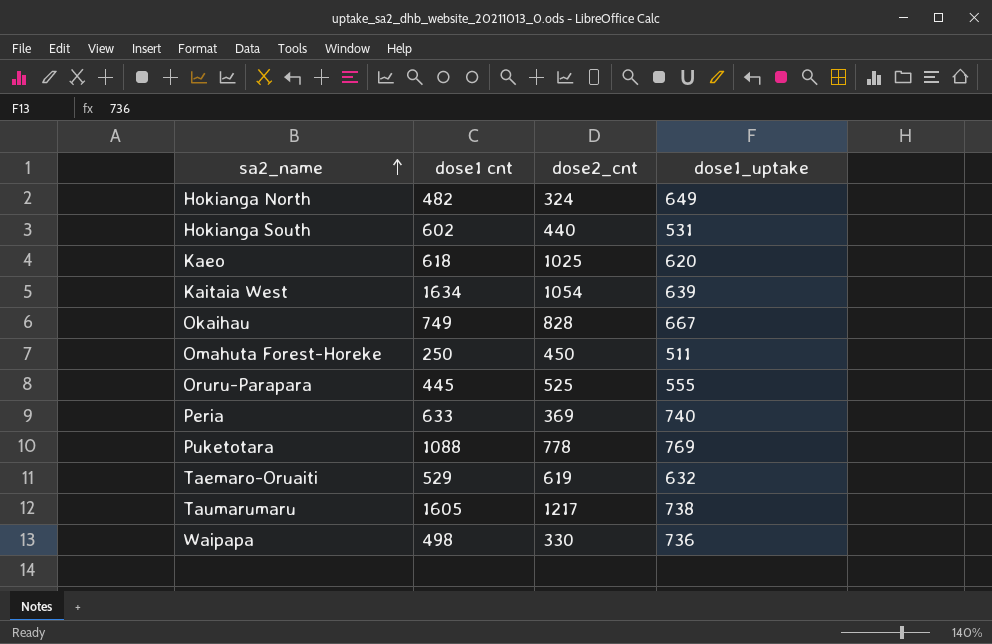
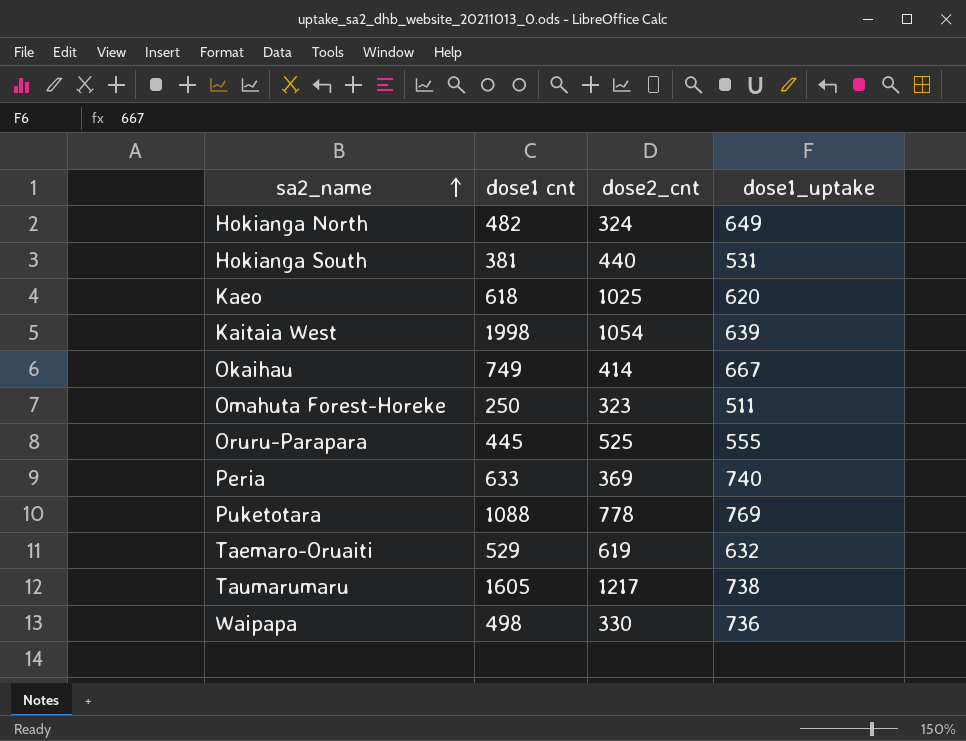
Hokianga South | dose1 cnt: 602 -> 381
Kaitaia West | dose1 cnt: 1634 -> 1998
Okaihau | dose2_cnt: 828 -> 414
Omahuta Forest-Horeke | dose2_cnt: 450 -> 323

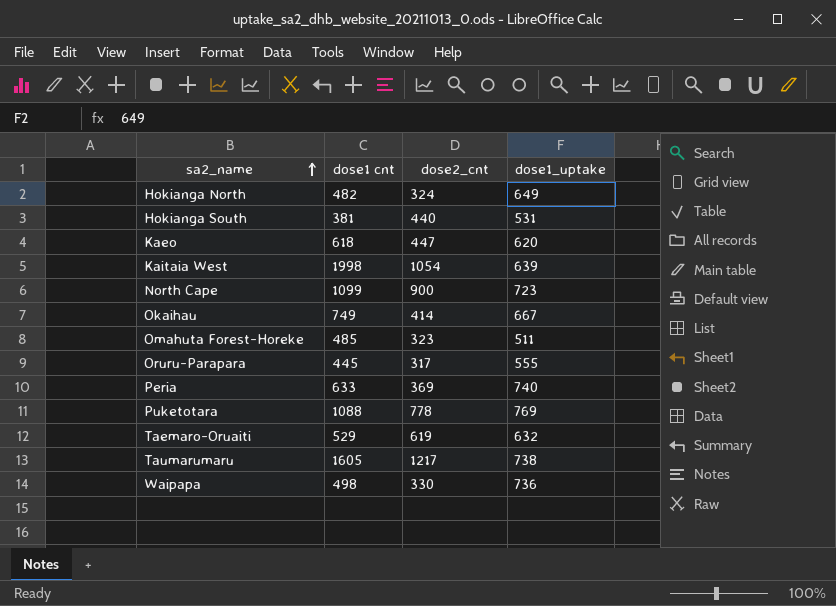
Kaeo | dose2_cnt: 1025 -> 447
row North Cape: none -> 1099 | 900 | 723
Omahuta Forest-Horeke | dose1 cnt: 250 -> 485
Oruru-Parapara | dose2_cnt: 525 -> 317

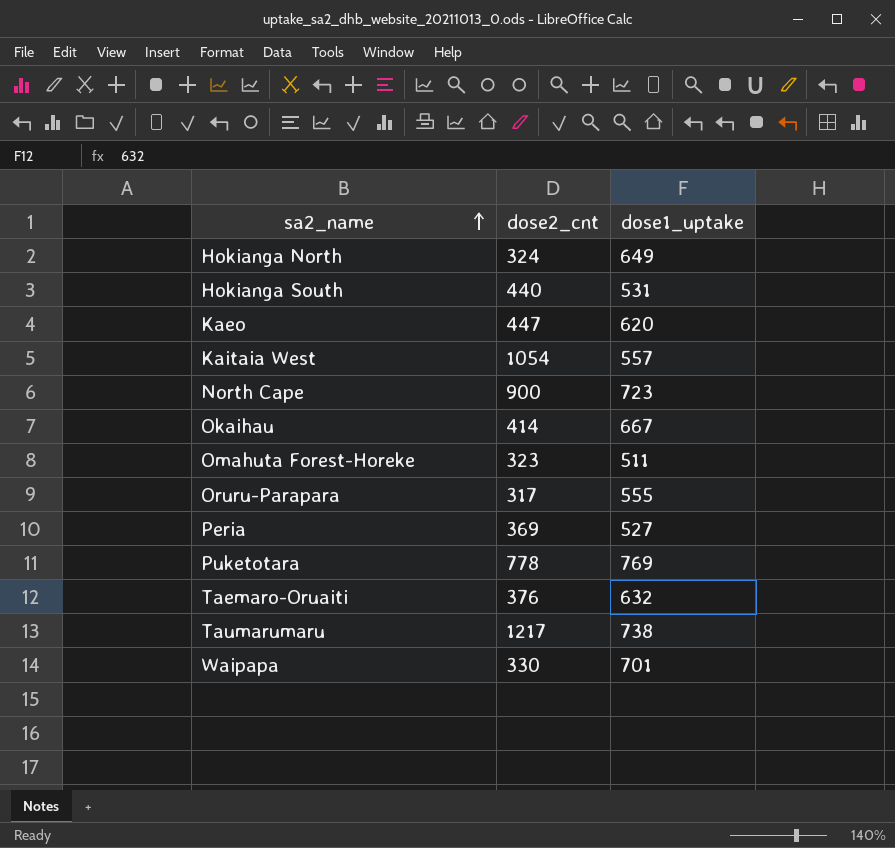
column dose1 cnt | position: 2 -> none
Kaitaia West | dose1_uptake: 639 -> 557
Peria | dose1_uptake: 740 -> 527
Taemaro-Oruaiti | dose2_cnt: 619 -> 376
Waipapa | dose1_uptake: 736 -> 701

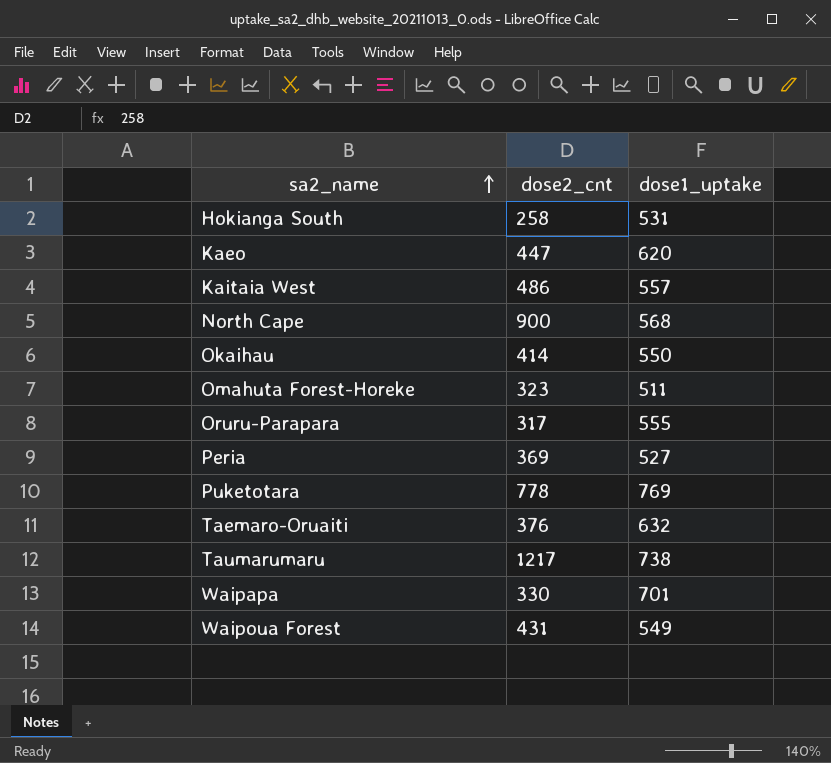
row Hokianga North: 324 | 649 -> none
Hokianga South | dose2_cnt: 440 -> 258
Kaitaia West | dose2_cnt: 1054 -> 486
North Cape | dose1_uptake: 723 -> 568
Okaihau | dose1_uptake: 667 -> 550
row Waipoua Forest: none -> 431 | 549

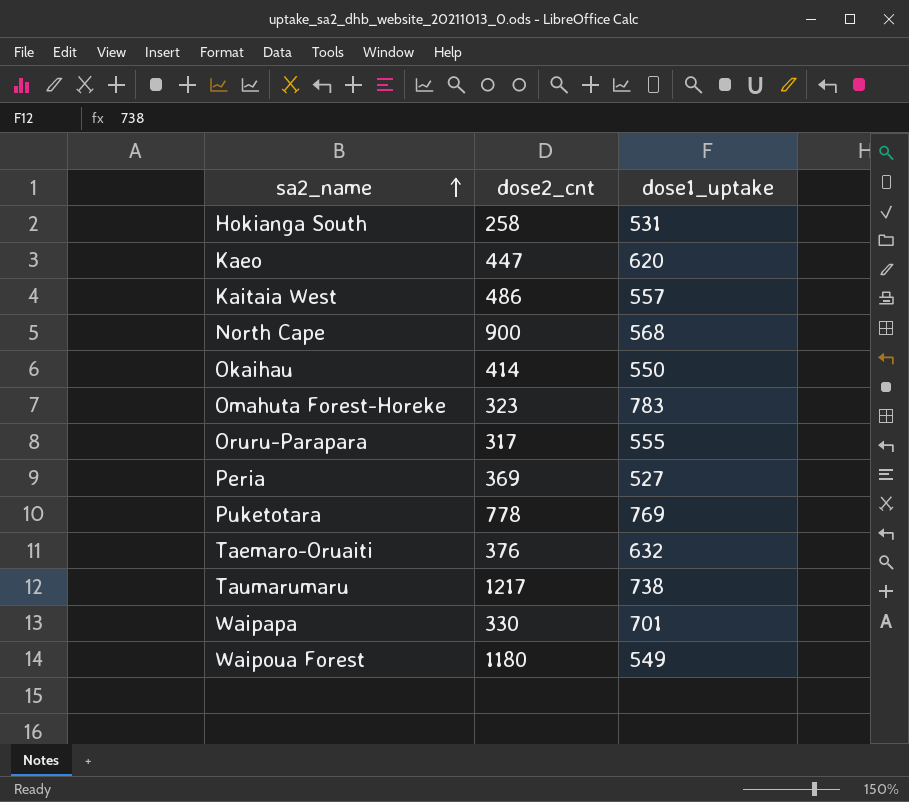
Omahuta Forest-Horeke | dose1_uptake: 511 -> 783
Waipoua Forest | dose2_cnt: 431 -> 1180

